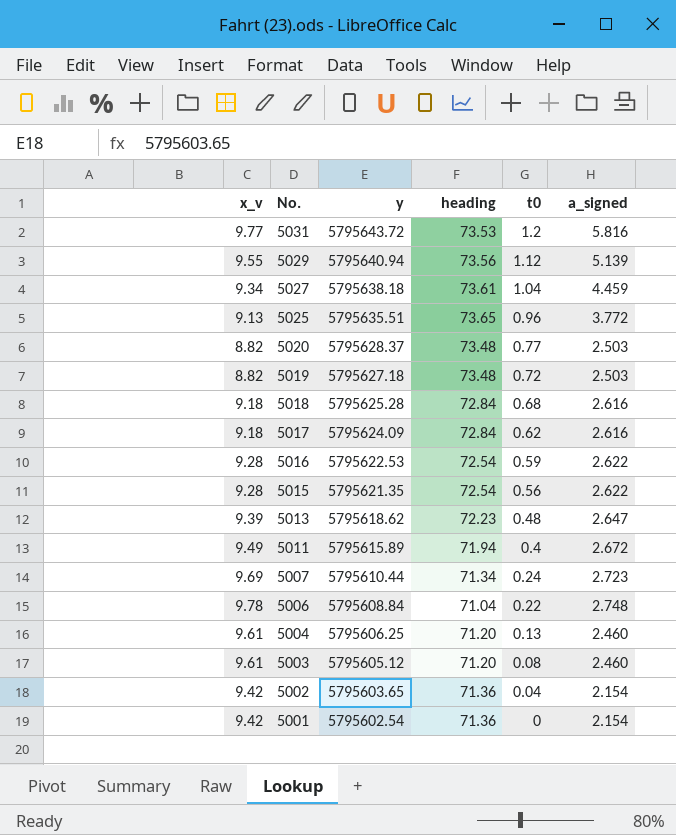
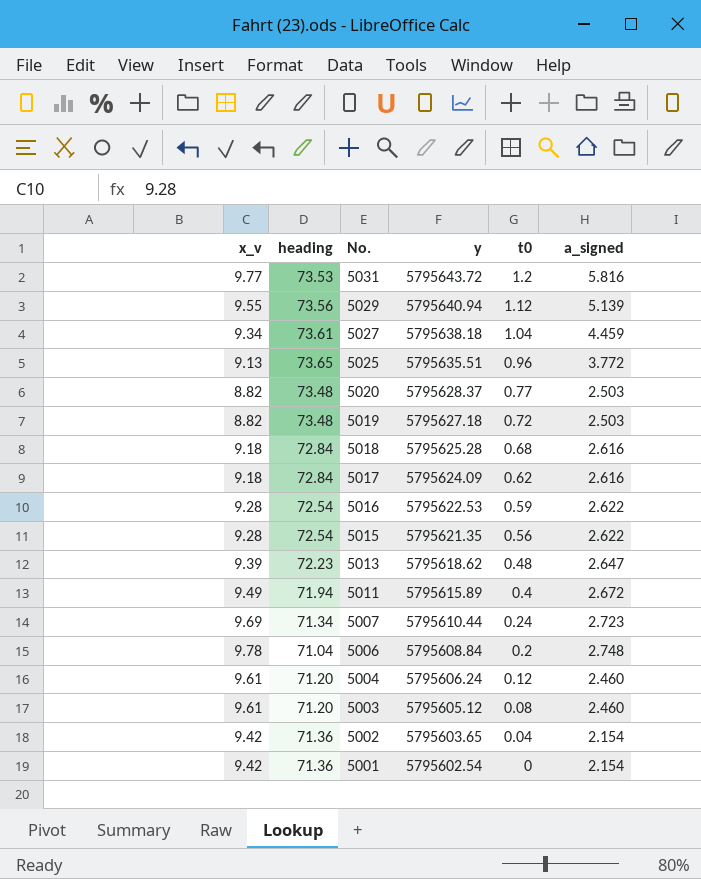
column heading | position: 4 -> 2
5006 | t0: 0.22 -> 0.2
5004 | y: 5795606.25 -> 5795606.24
5004 | t0: 0.13 -> 0.12

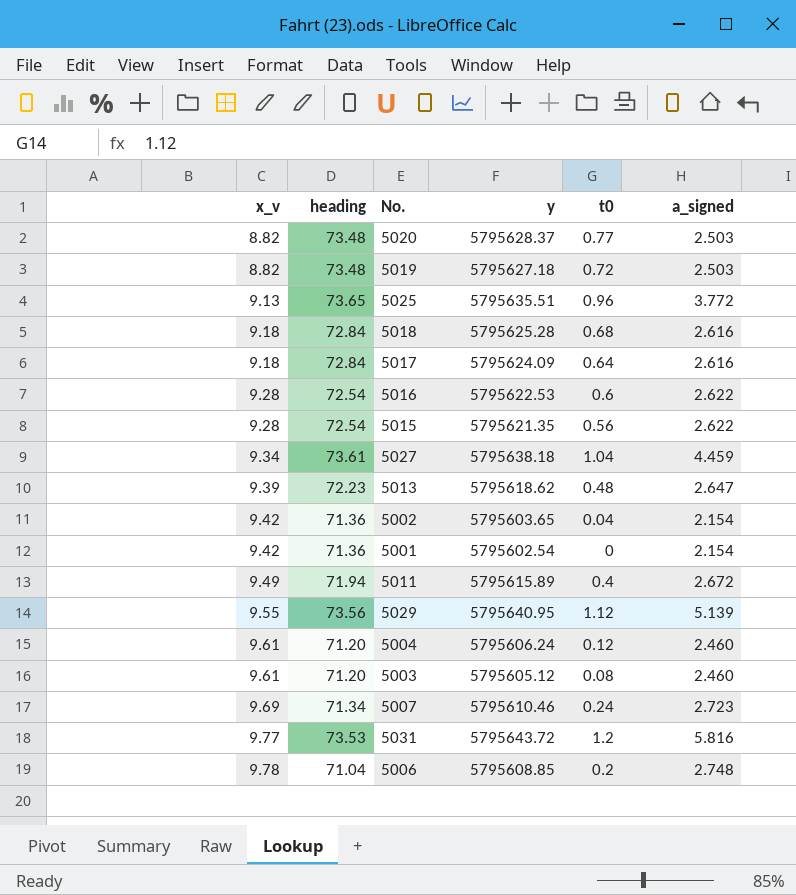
row order: No. descending -> x_v ascending
5017 | t0: 0.62 -> 0.64
5016 | t0: 0.59 -> 0.6
5029 | y: 5795640.94 -> 5795640.95
5007 | y: 5795610.44 -> 5795610.46
5006 | y: 5795608.84 -> 5795608.85

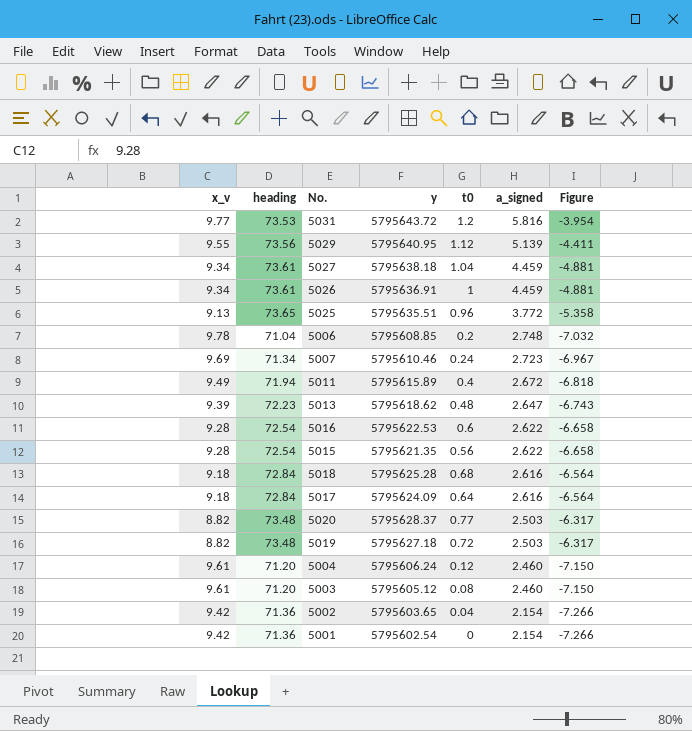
row order: x_v ascending -> a_signed descending
column Figure | formula: none -> [a_signed] - [x_v]
row 5026: none -> 9.34 | 73.61 | 5795636.91 | 1 | 4.459 | -4.881

